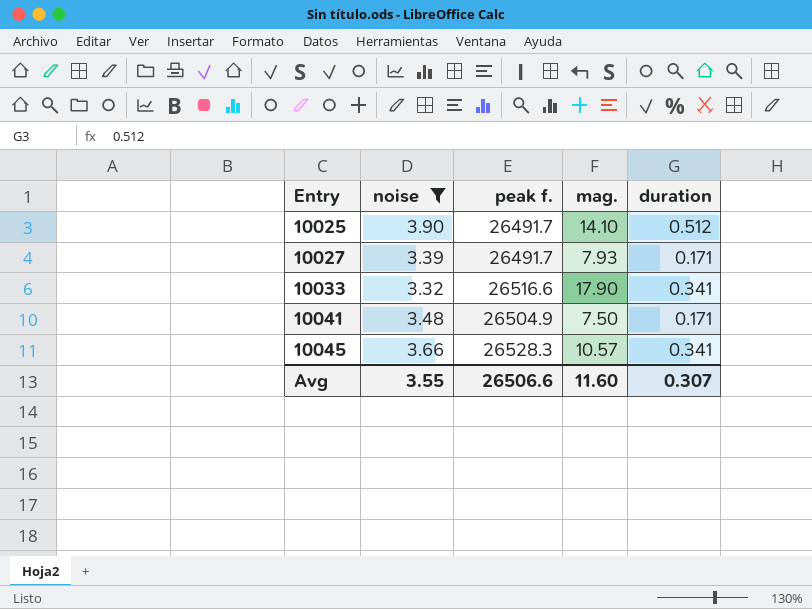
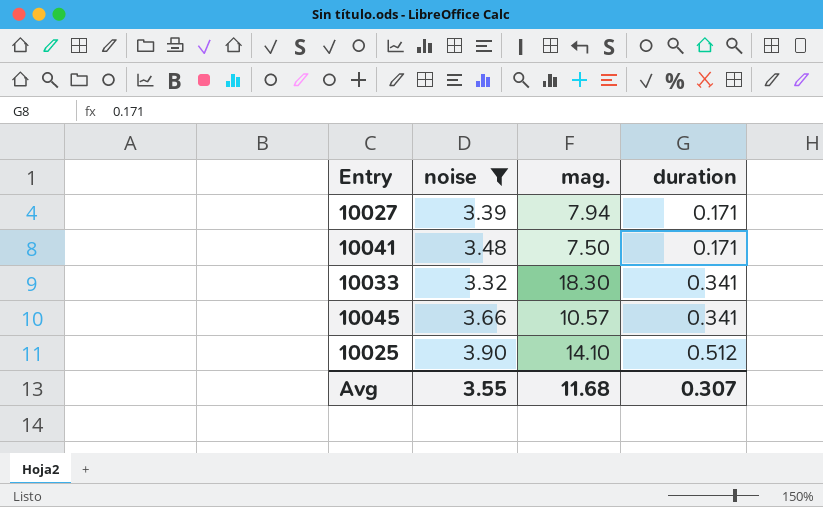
row order: Entry ascending -> duration ascending
column peak f. | position: 3 -> none
10027 | mag.: 7.93 -> 7.94
10033 | mag.: 17.90 -> 18.30
Avg | mag.: 11.60 -> 11.68

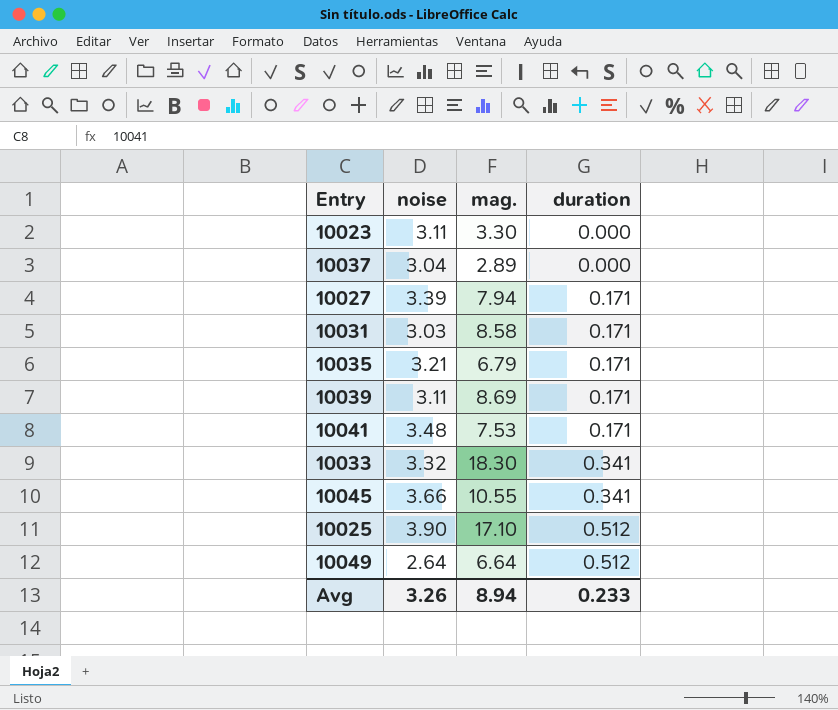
filter: noise >= 3.32 -> none
10041 | mag.: 7.50 -> 7.53
10045 | mag.: 10.57 -> 10.55
10025 | mag.: 14.10 -> 17.10
Avg | noise: 3.55 -> 3.26
Avg | mag.: 11.68 -> 8.94
Avg | duration: 0.307 -> 0.233

